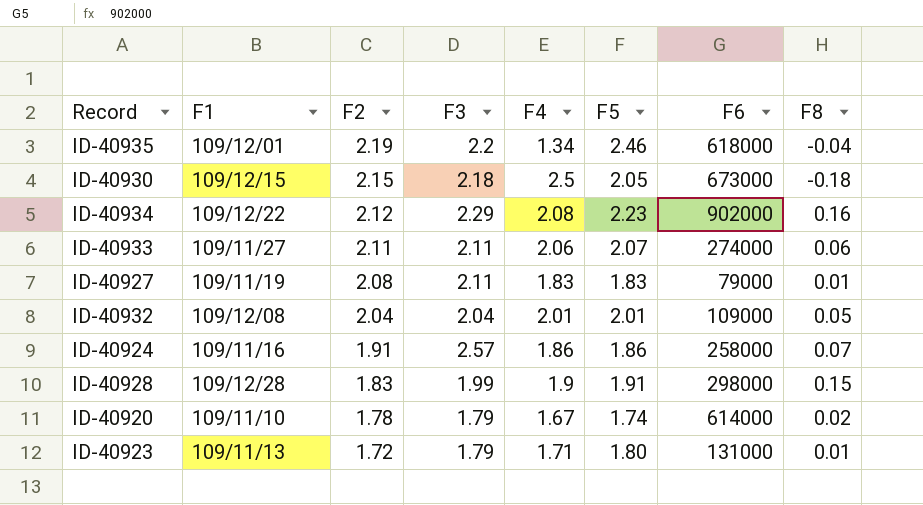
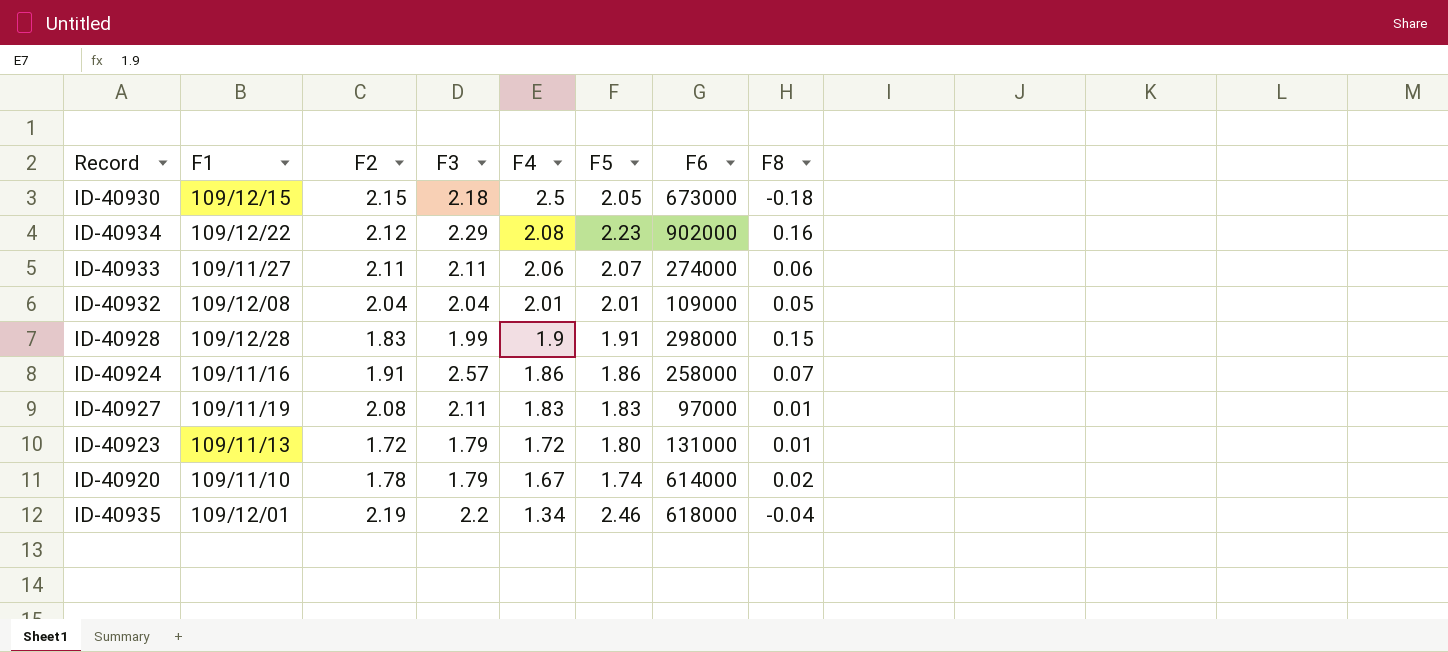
row order: F2 descending -> F4 descending
ID-40927 | F6: 79000 -> 97000
ID-40923 | F4: 1.71 -> 1.72

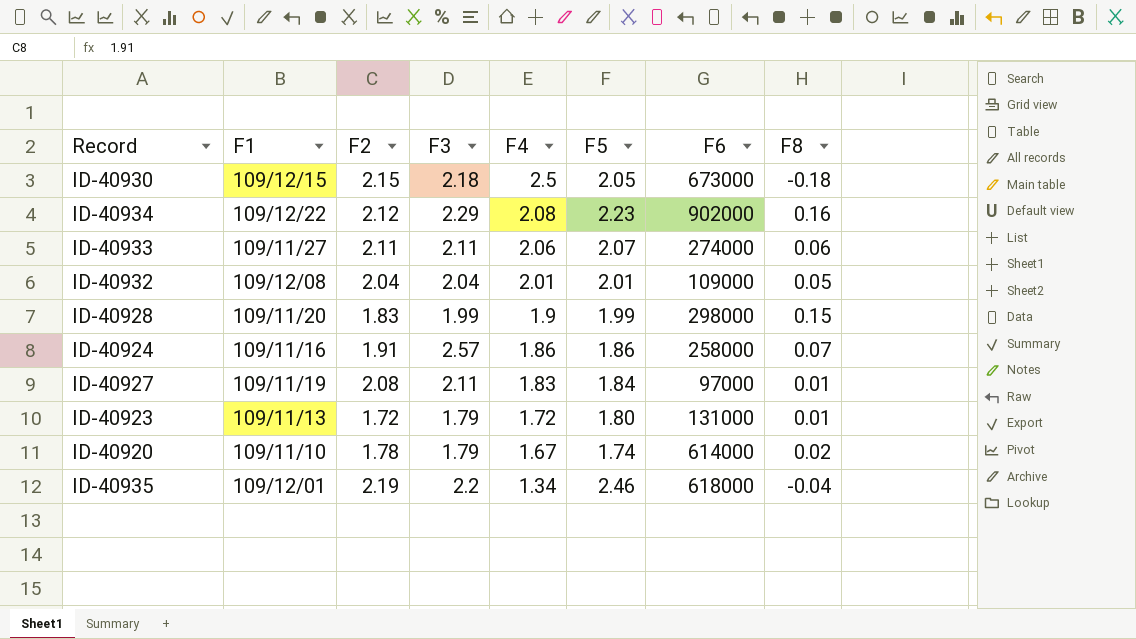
ID-40928 | F1: 109/12/28 -> 109/11/20
ID-40928 | F5: 1.91 -> 1.99
ID-40927 | F5: 1.83 -> 1.84

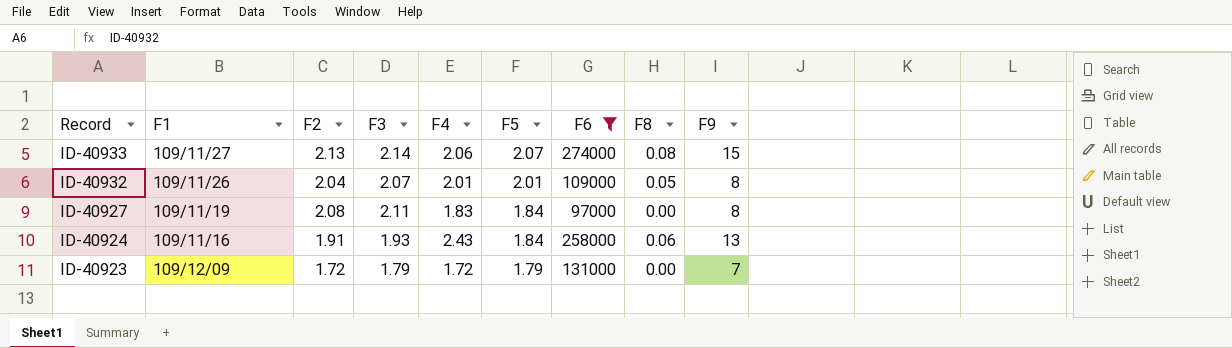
filter: none -> F6 <= 274000
row order: F4 descending -> Record descending
column F9 | position: none -> 9
ID-40933 | F2: 2.11 -> 2.13
ID-40933 | F3: 2.11 -> 2.14
ID-40933 | F8: 0.06 -> 0.08
ID-40932 | F1: 109/12/08 -> 109/11/26
ID-40932 | F3: 2.04 -> 2.07
ID-40927 | F8: 0.01 -> 0.00
ID-40924 | F3: 2.57 -> 1.93
ID-40924 | F4: 1.86 -> 2.43
ID-40924 | F5: 1.86 -> 1.84
ID-40924 | F8: 0.07 -> 0.06
ID-40923 | F1: 109/11/13 -> 109/12/09
ID-40923 | F5: 1.80 -> 1.79
ID-40923 | F8: 0.01 -> 0.00

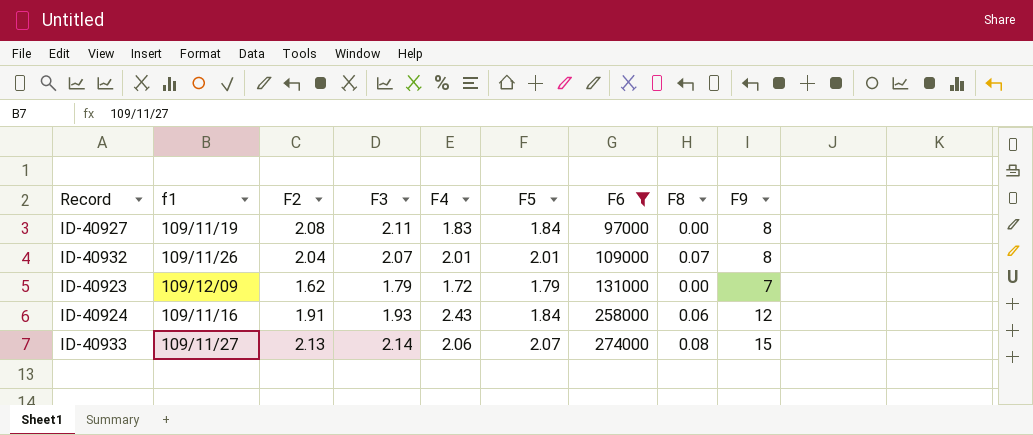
row order: Record descending -> F6 ascending
column name: F1 -> f1
ID-40932 | F8: 0.05 -> 0.07
ID-40923 | F2: 1.72 -> 1.62
ID-40924 | F9: 13 -> 12

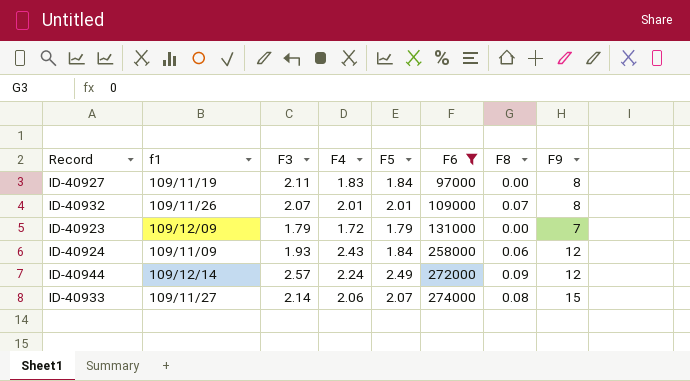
column F2 | position: 3 -> none
ID-40924 | f1: 109/11/16 -> 109/11/09
row ID-40944: none -> 109/12/14 | 2.57 | 2.24 | 2.49 | 272000 | 0.09 | 12

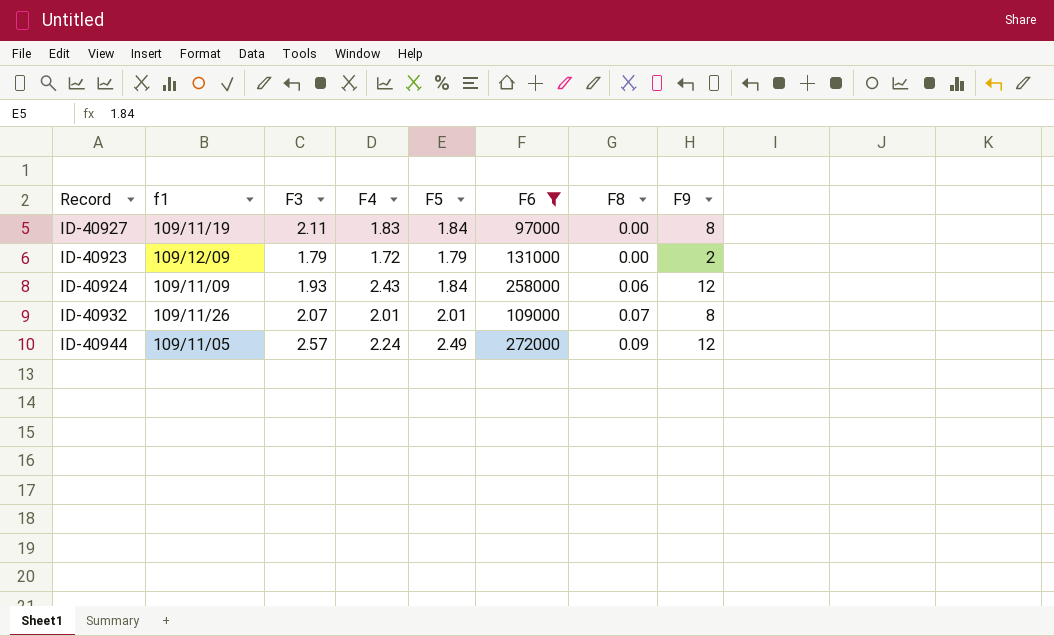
row order: F6 ascending -> F8 ascending
row ID-40933: 109/11/27 | 2.14 | 2.06 | 2.07 | 274000 | 0.08 | 15 -> none
ID-40923 | F9: 7 -> 2
ID-40944 | f1: 109/12/14 -> 109/11/05

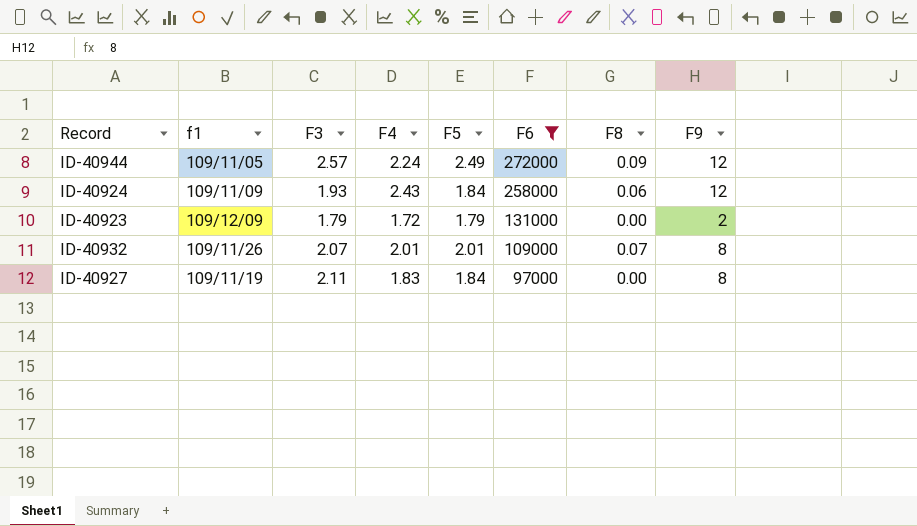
row order: F8 ascending -> F6 descending

